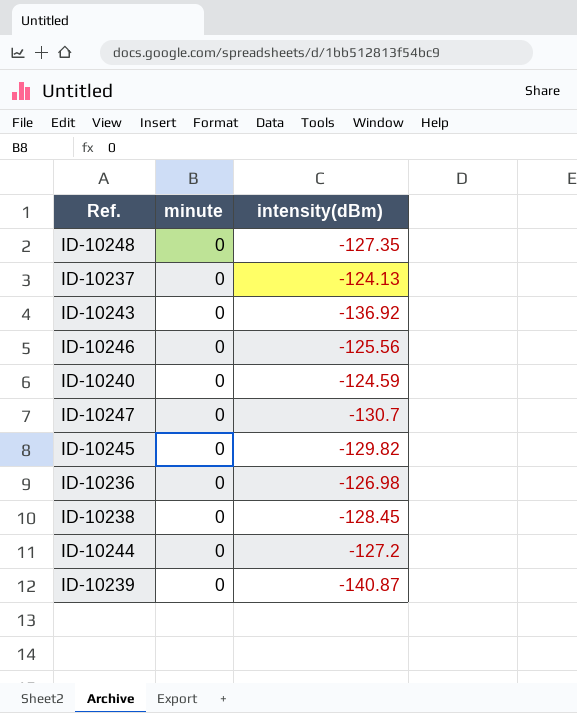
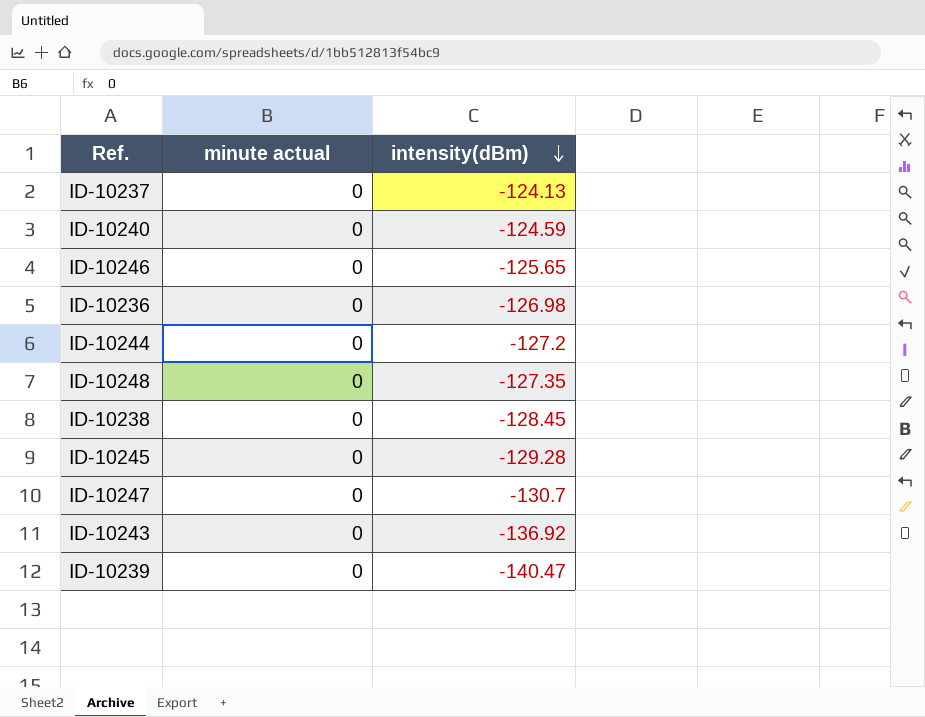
row order: none -> intensity(dBm) descending
column name: minute -> minute actual
ID-10246 | intensity(dBm): -125.56 -> -125.65
ID-10245 | intensity(dBm): -129.82 -> -129.28
ID-10239 | intensity(dBm): -140.87 -> -140.47

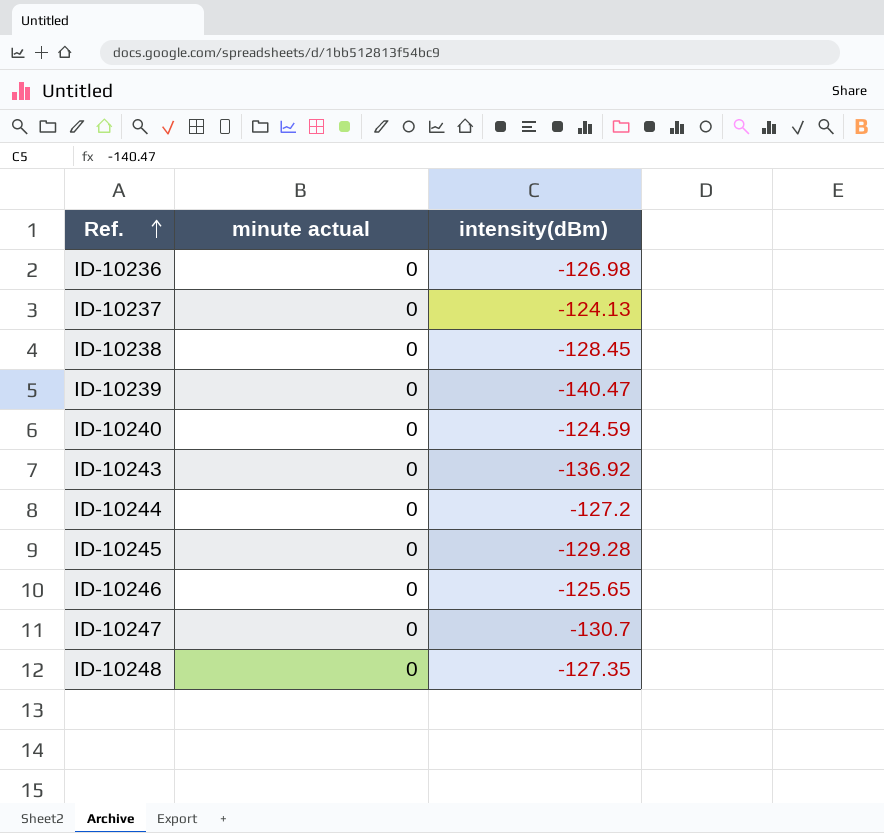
row order: intensity(dBm) descending -> Ref. ascending

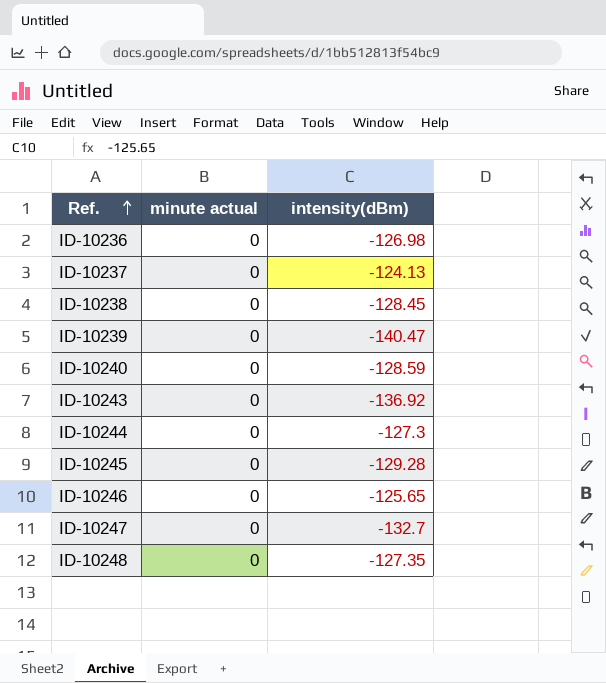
ID-10240 | intensity(dBm): -124.59 -> -128.59
ID-10244 | intensity(dBm): -127.2 -> -127.3
ID-10247 | intensity(dBm): -130.7 -> -132.7

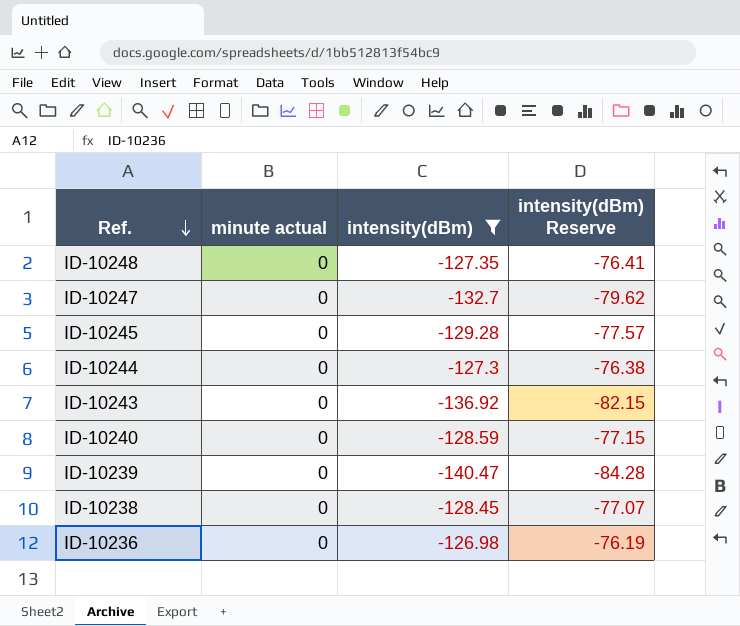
filter: none -> intensity(dBm) <= -126.98
row order: Ref. ascending -> Ref. descending
column intensity(dBm) Reserve | formula: none -> [intensity(dBm)] * 0.6

